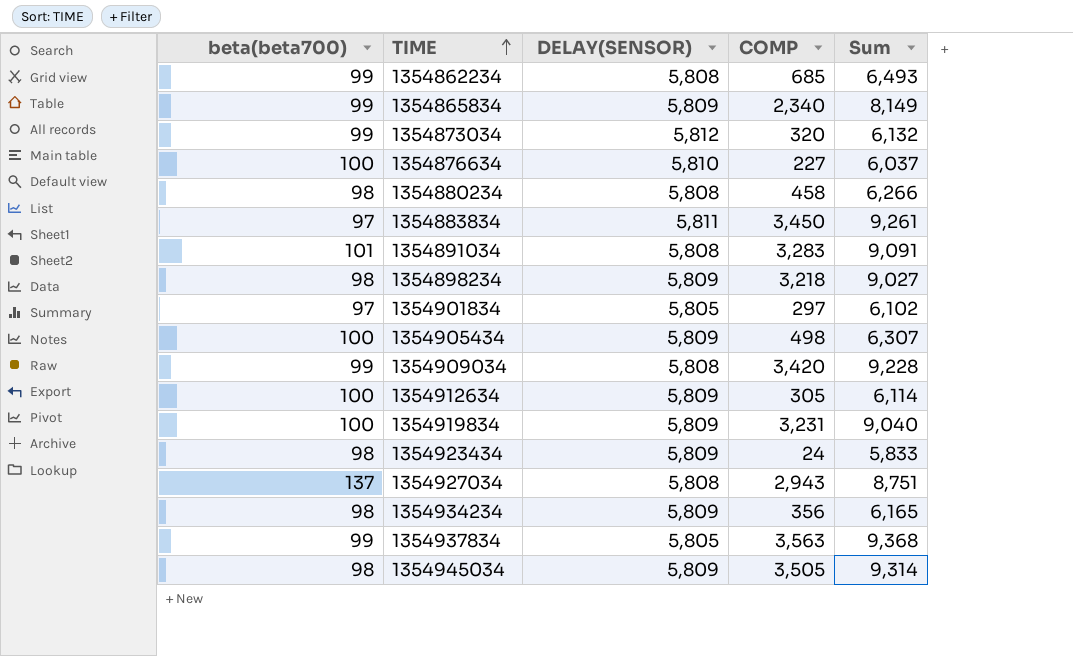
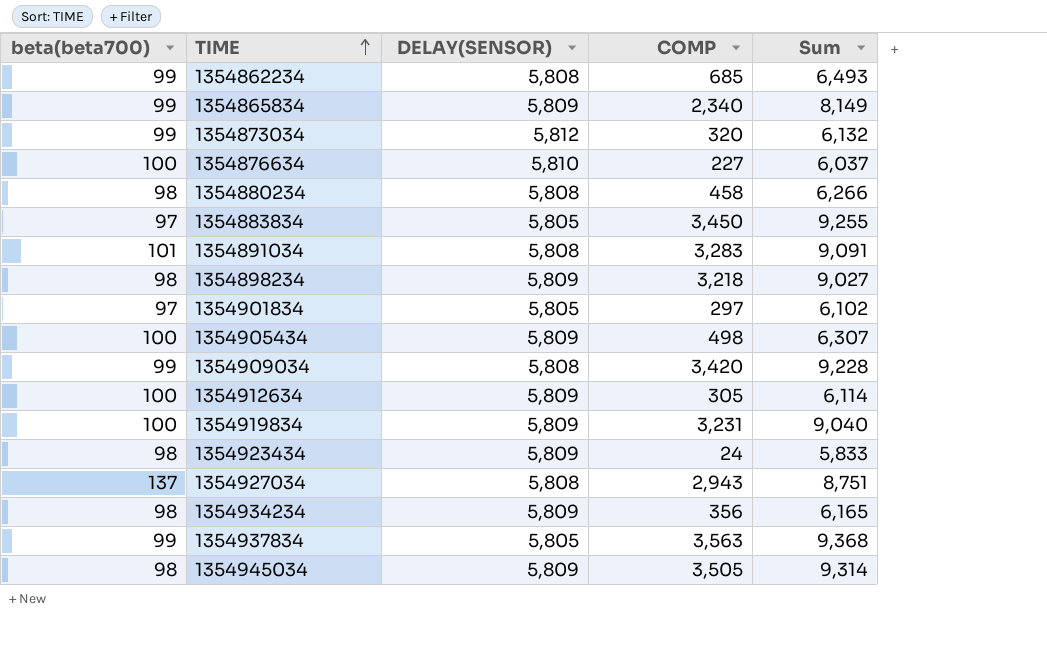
1354883834 | DELAY(SENSOR): 5,811 -> 5,805
1354883834 | Sum: 9,261 -> 9,255

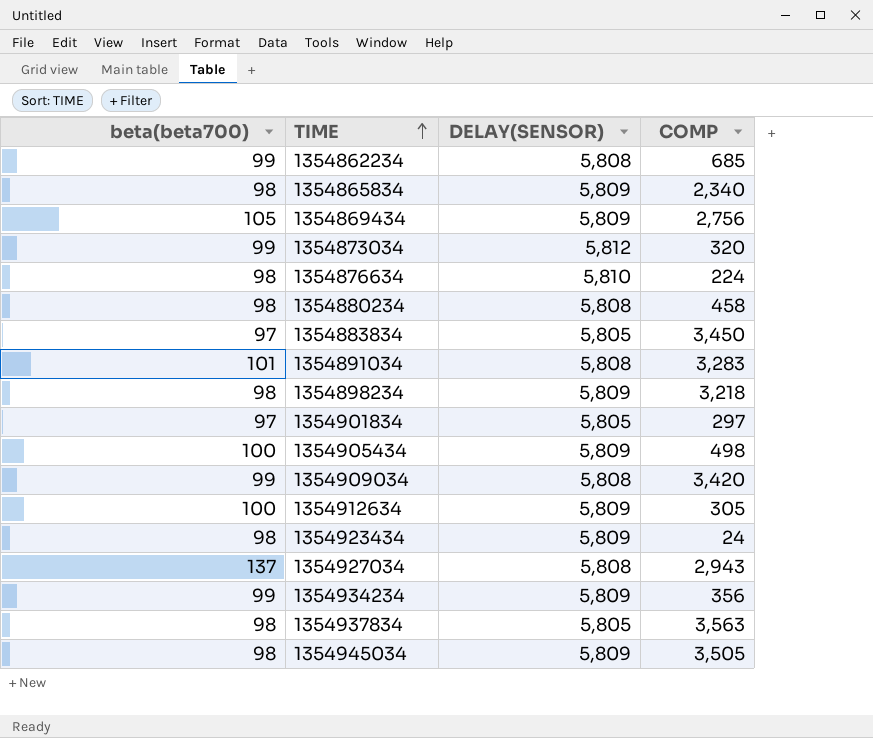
column Sum | formula: [DELAY(SENSOR)] + [COMP] -> none
row 1354919834: 100 | 5,809 | 3,231 | 9,040 -> none
1354865834 | beta(beta700): 99 -> 98
row 1354869434: none -> 105 | 5,809 | 2,756
1354876634 | beta(beta700): 100 -> 98
1354876634 | COMP: 227 -> 224
1354934234 | beta(beta700): 98 -> 99
1354937834 | beta(beta700): 99 -> 98

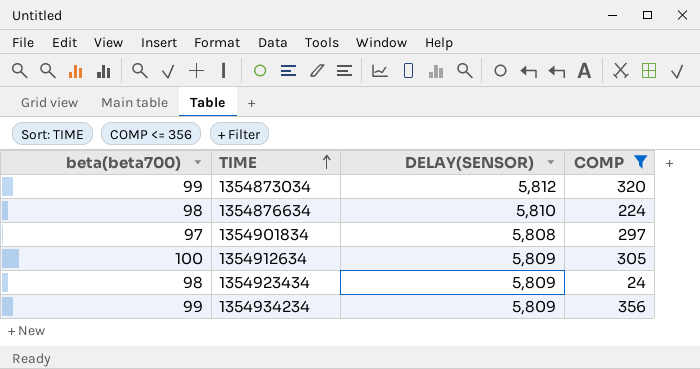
filter: none -> COMP <= 356
1354901834 | DELAY(SENSOR): 5,805 -> 5,808

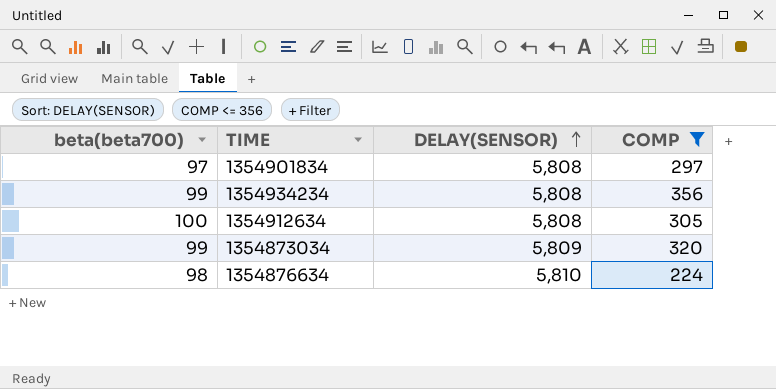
row order: TIME ascending -> DELAY(SENSOR) ascending
row 1354923434: 98 | 5,809 | 24 -> none
1354934234 | DELAY(SENSOR): 5,809 -> 5,808
1354912634 | DELAY(SENSOR): 5,809 -> 5,808
1354873034 | DELAY(SENSOR): 5,812 -> 5,809

